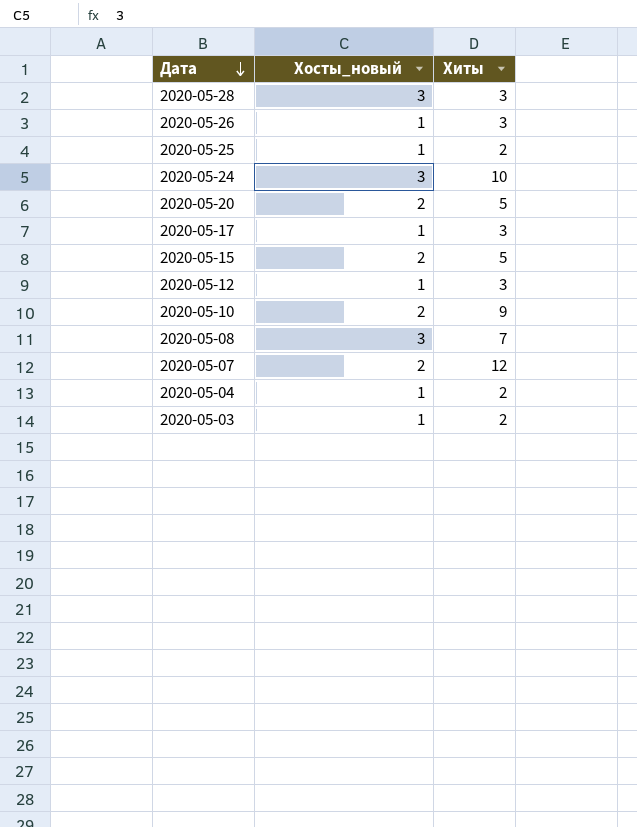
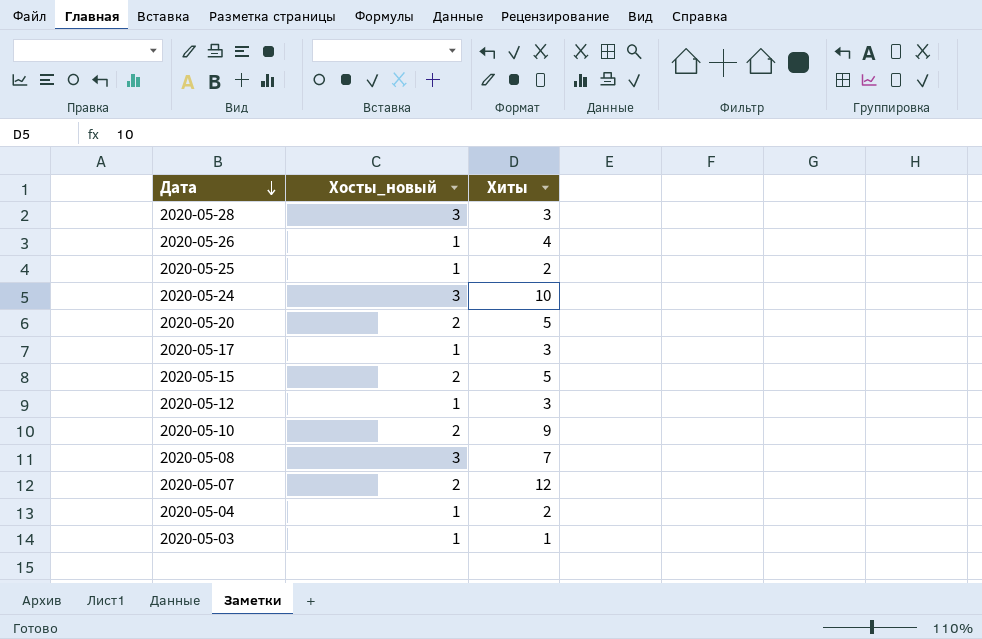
2020-05-26 | Хиты: 3 -> 4
2020-05-03 | Хиты: 2 -> 1

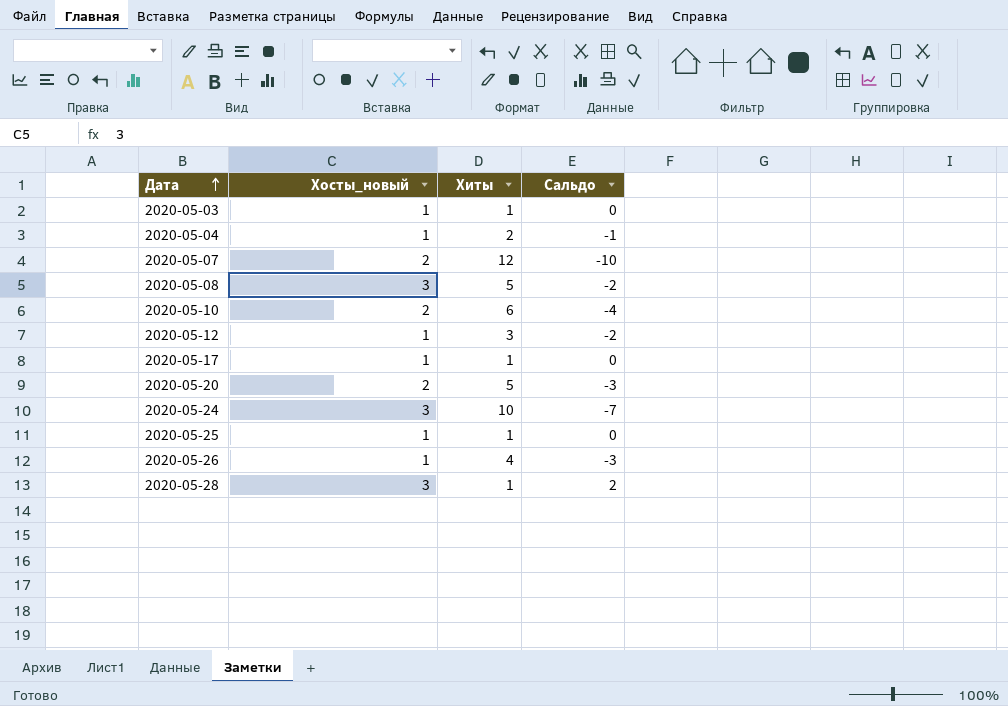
row order: Дата descending -> Дата ascending
column Сальдо | formula: none -> [Хосты_новый] - [Хиты]
row 2020-05-15: 2 | 5 -> none
2020-05-08 | Хиты: 7 -> 5
2020-05-10 | Хиты: 9 -> 6
2020-05-17 | Хиты: 3 -> 1
2020-05-25 | Хиты: 2 -> 1
2020-05-28 | Хиты: 3 -> 1

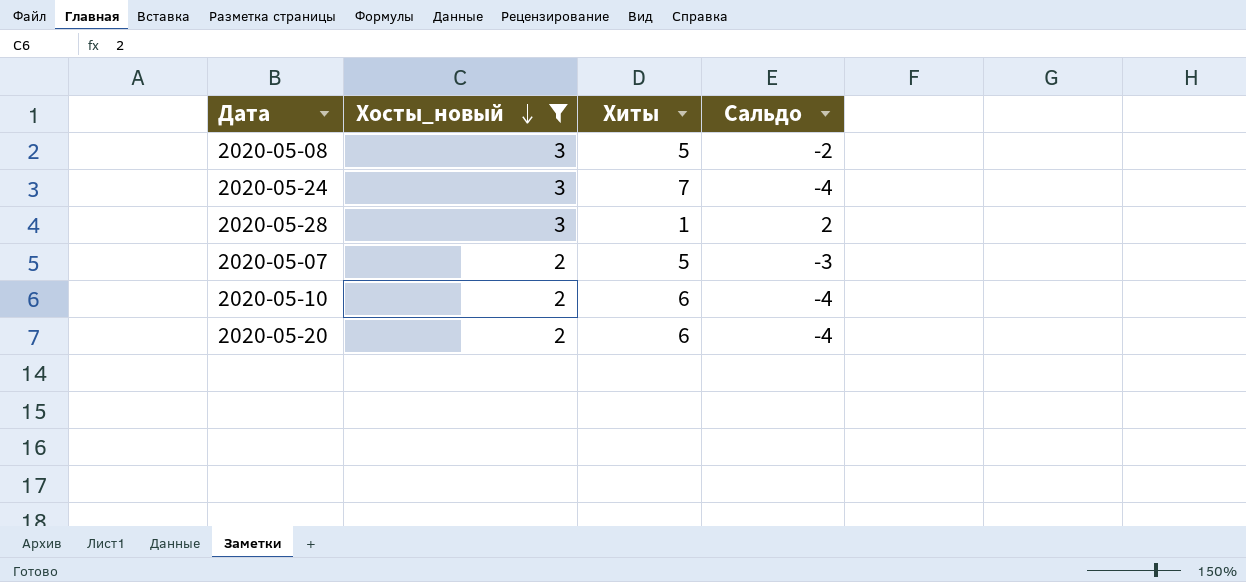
filter: none -> Хосты_новый != 1
row order: Дата ascending -> Хосты_новый descending
2020-05-24 | Хиты: 10 -> 7
2020-05-24 | Сальдо: -7 -> -4
2020-05-07 | Хиты: 12 -> 5
2020-05-07 | Сальдо: -10 -> -3
2020-05-20 | Хиты: 5 -> 6
2020-05-20 | Сальдо: -3 -> -4

